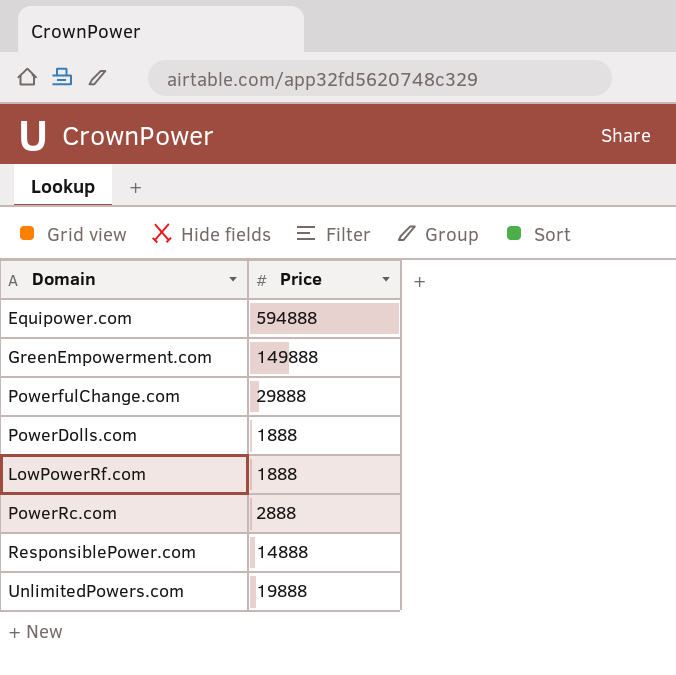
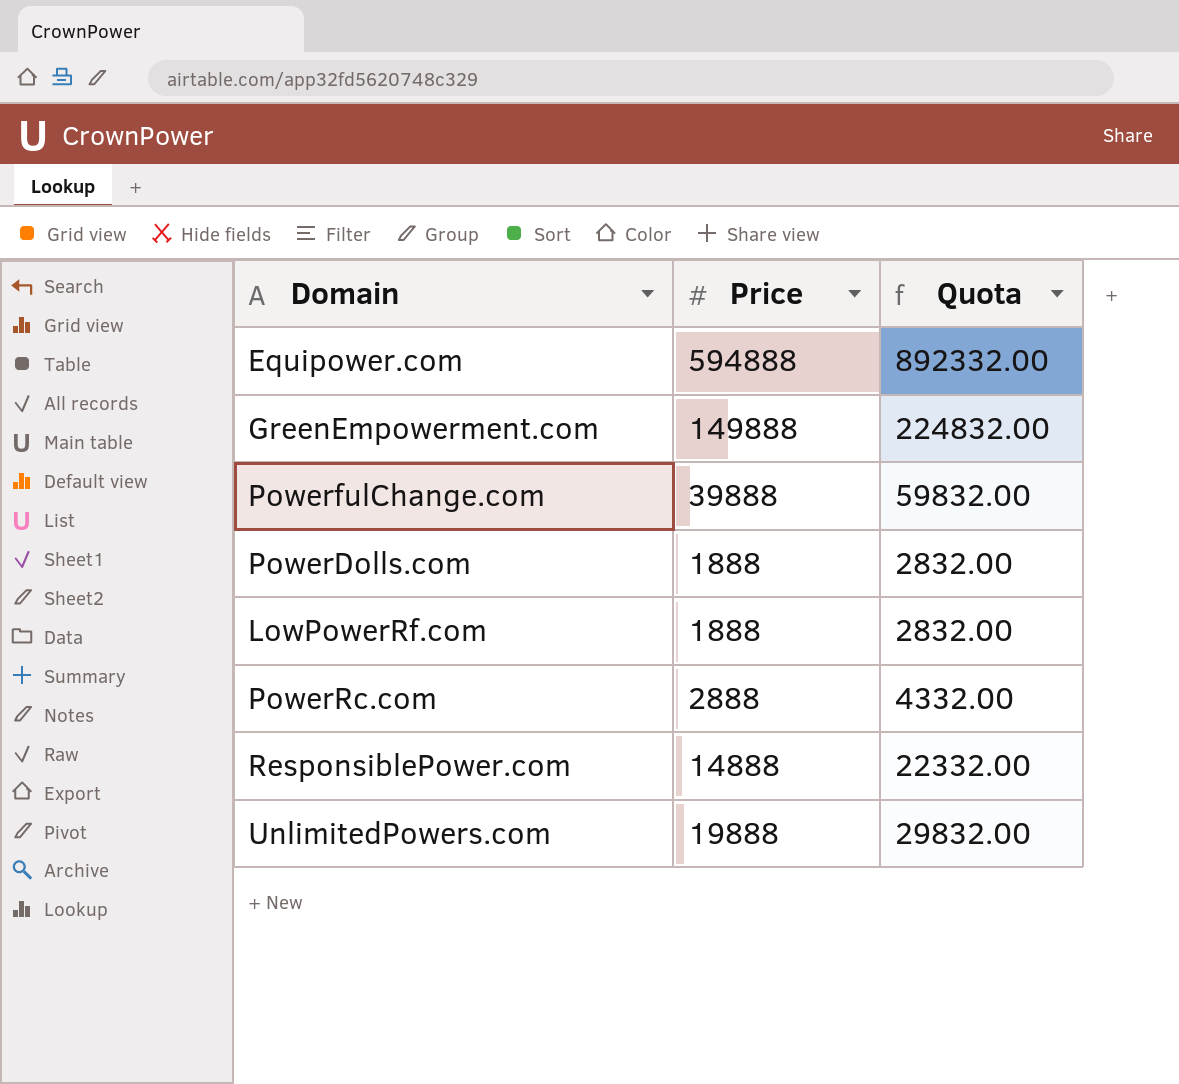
column Quota | formula: none -> [Price] * 1.5
PowerfulChange.com | Price: 29888 -> 39888

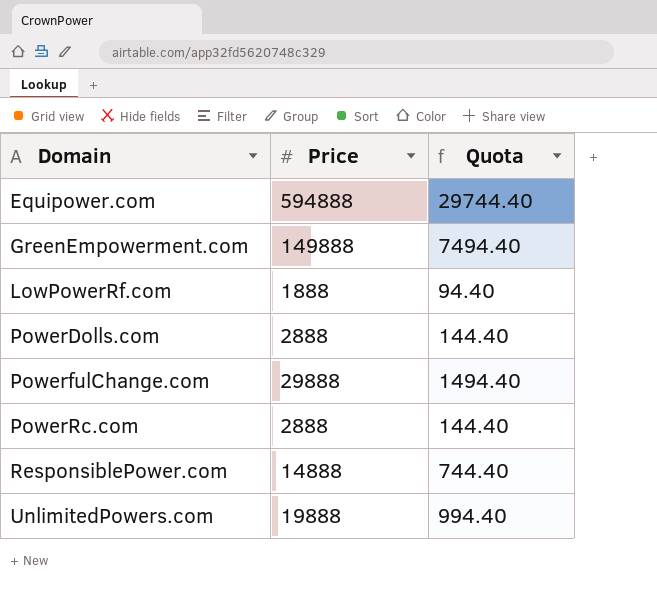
row order: none -> Domain ascending
column Quota | formula: [Price] * 1.5 -> [Price] * 0.05
PowerDolls.com | Price: 1888 -> 2888
PowerfulChange.com | Price: 39888 -> 29888

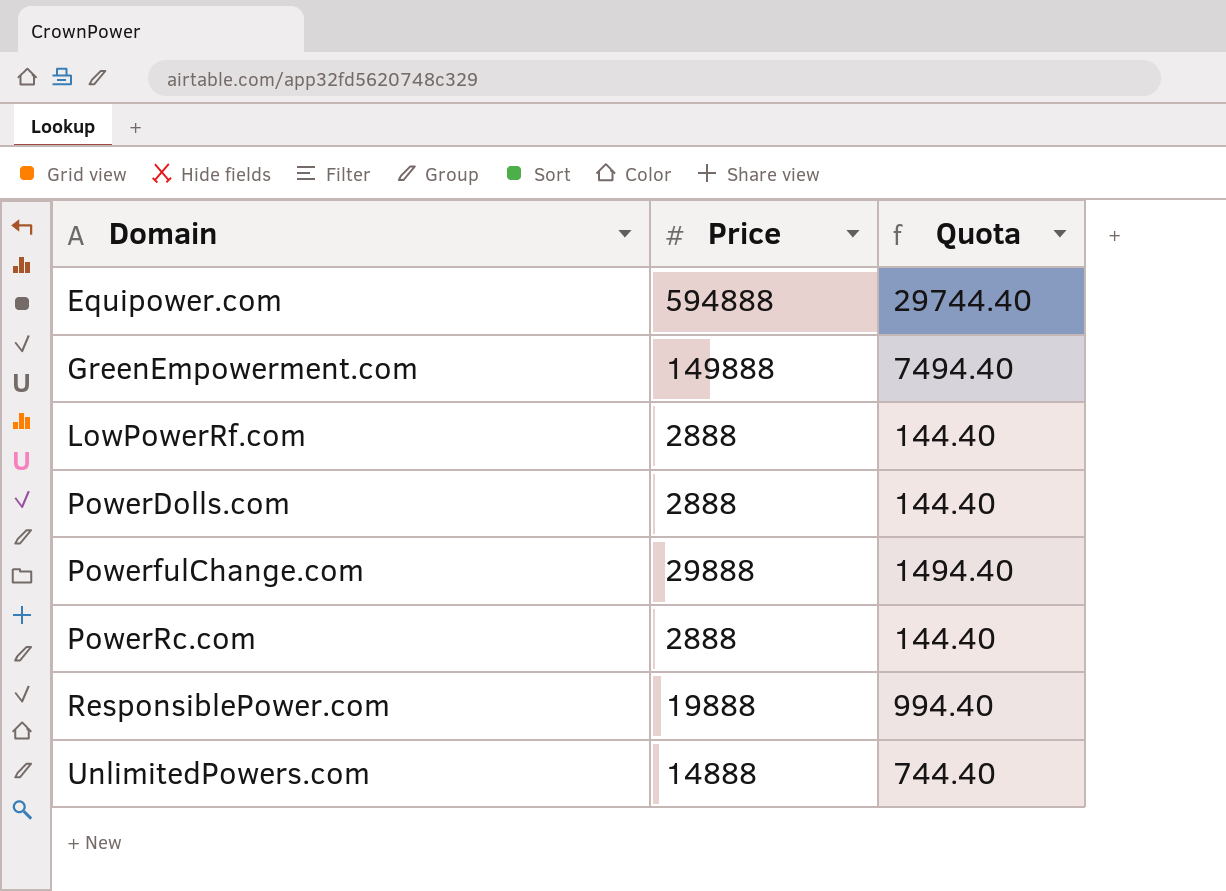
LowPowerRf.com | Price: 1888 -> 2888
LowPowerRf.com | Quota: 94.40 -> 144.40
ResponsiblePower.com | Price: 14888 -> 19888
ResponsiblePower.com | Quota: 744.40 -> 994.40
UnlimitedPowers.com | Price: 19888 -> 14888
UnlimitedPowers.com | Quota: 994.40 -> 744.40

